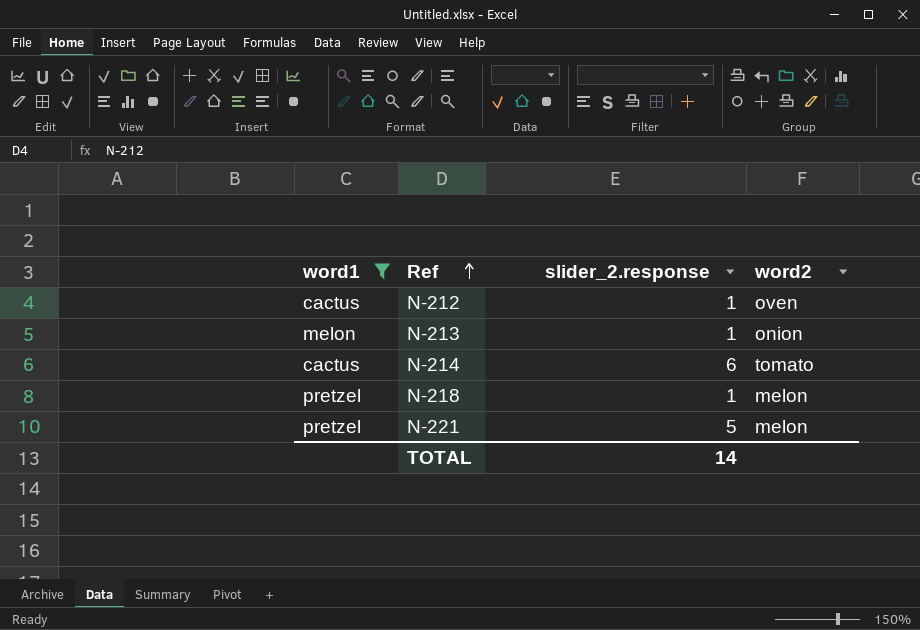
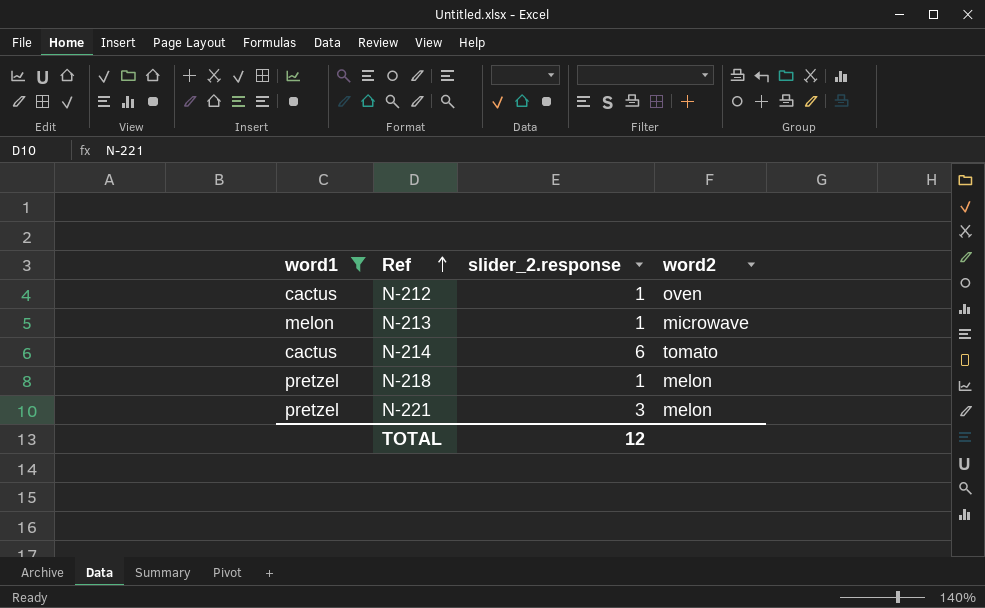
N-213 | word2: onion -> microwave
N-221 | slider_2.response: 5 -> 3
TOTAL | slider_2.response: 14 -> 12

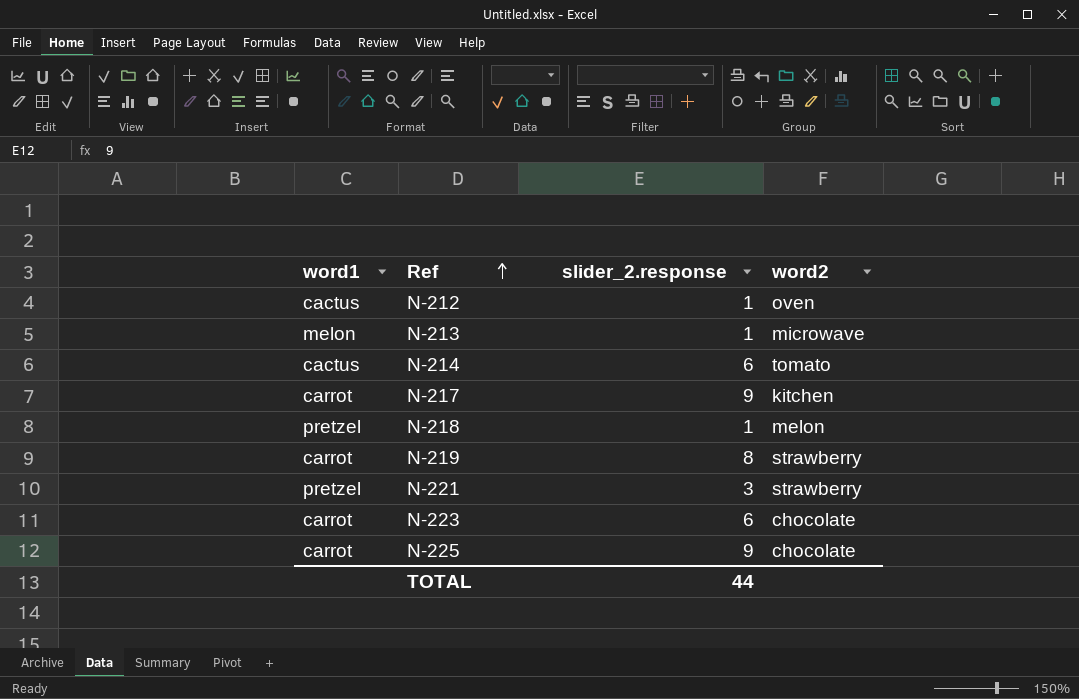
filter: word1 != carrot -> none
N-221 | word2: melon -> strawberry
TOTAL | slider_2.response: 12 -> 44

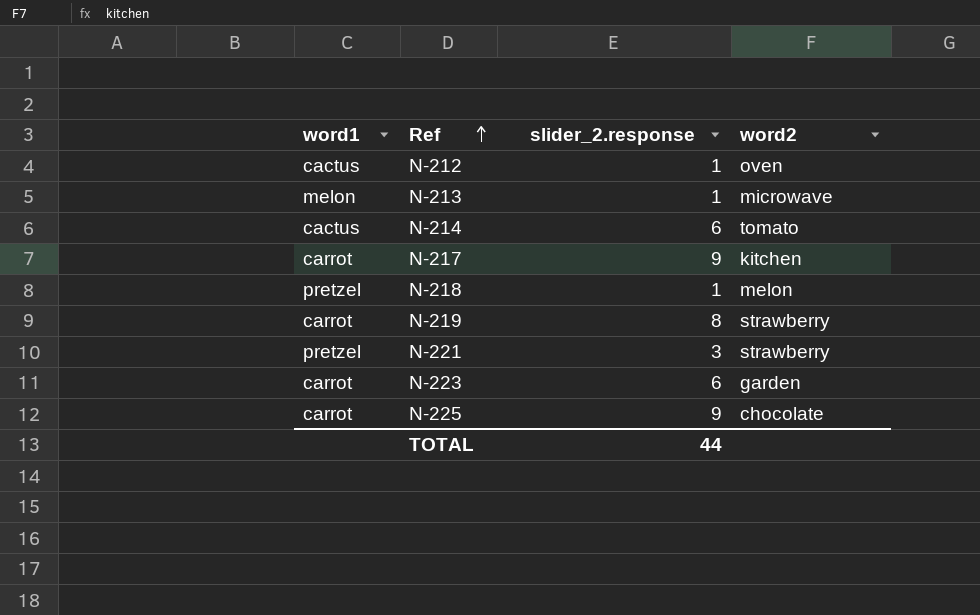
N-223 | word2: chocolate -> garden

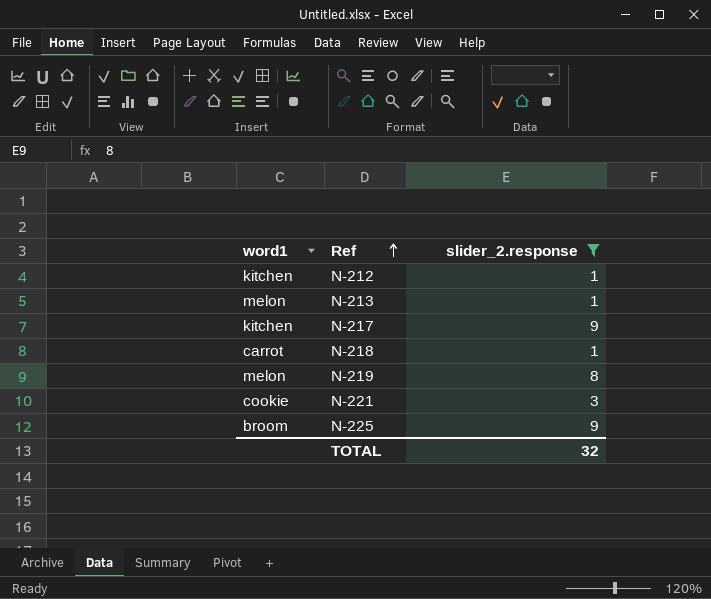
filter: none -> slider_2.response != 6
column word2 | position: 4 -> none
N-212 | word1: cactus -> kitchen
N-217 | word1: carrot -> kitchen
N-218 | word1: pretzel -> carrot
N-219 | word1: carrot -> melon
N-221 | word1: pretzel -> cookie
N-225 | word1: carrot -> broom
TOTAL | slider_2.response: 44 -> 32

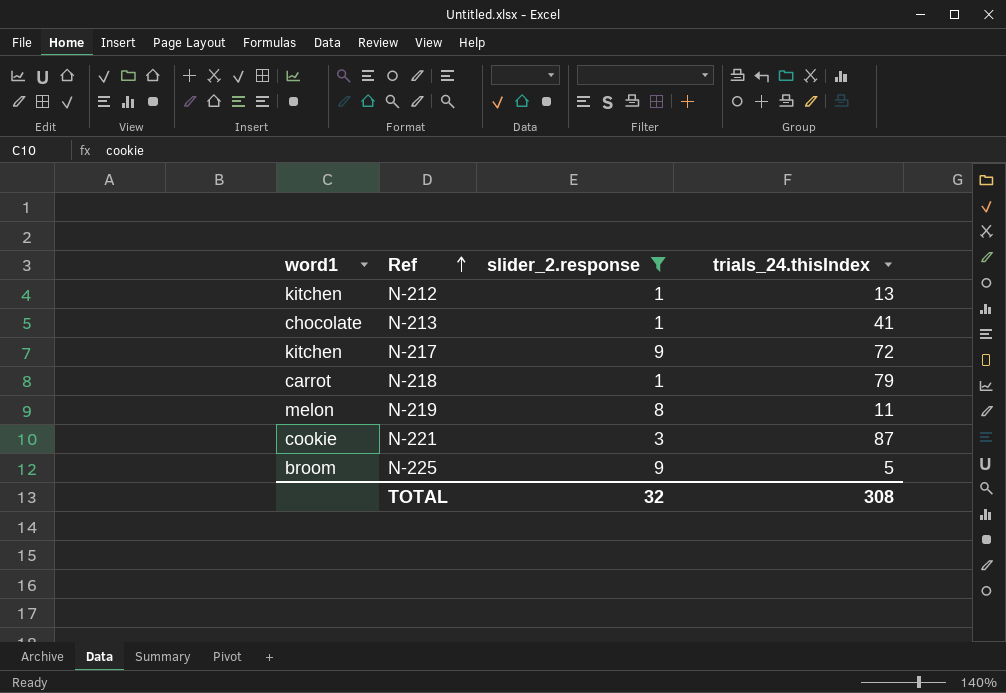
column trials_24.thisIndex | position: none -> 4
N-213 | word1: melon -> chocolate

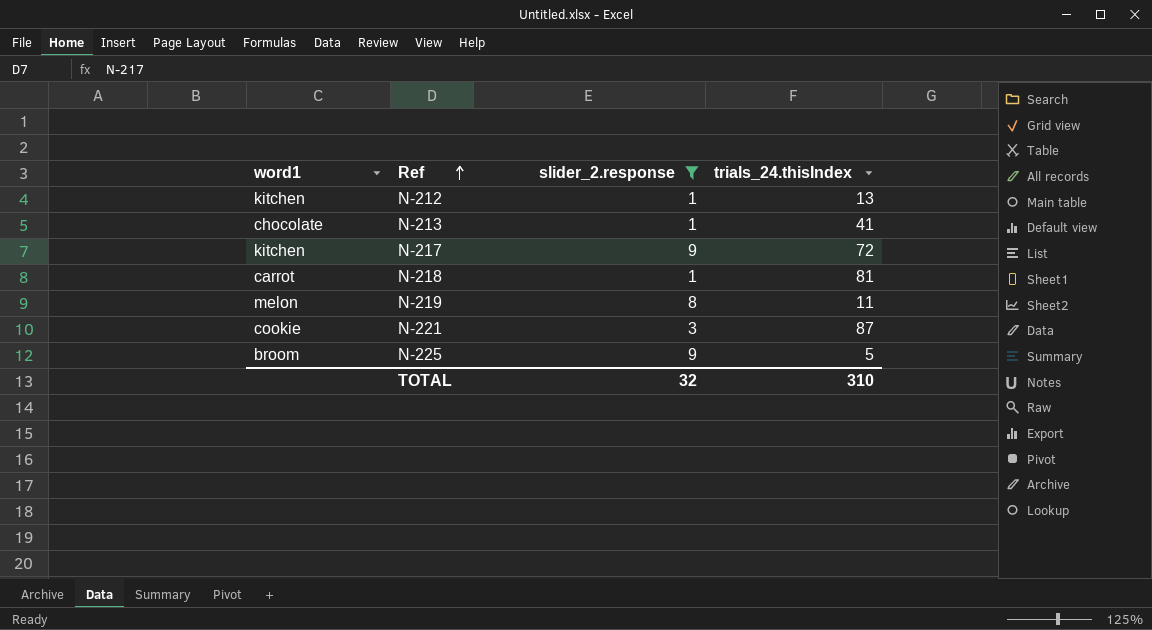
N-218 | trials_24.thisIndex: 79 -> 81
TOTAL | trials_24.thisIndex: 308 -> 310

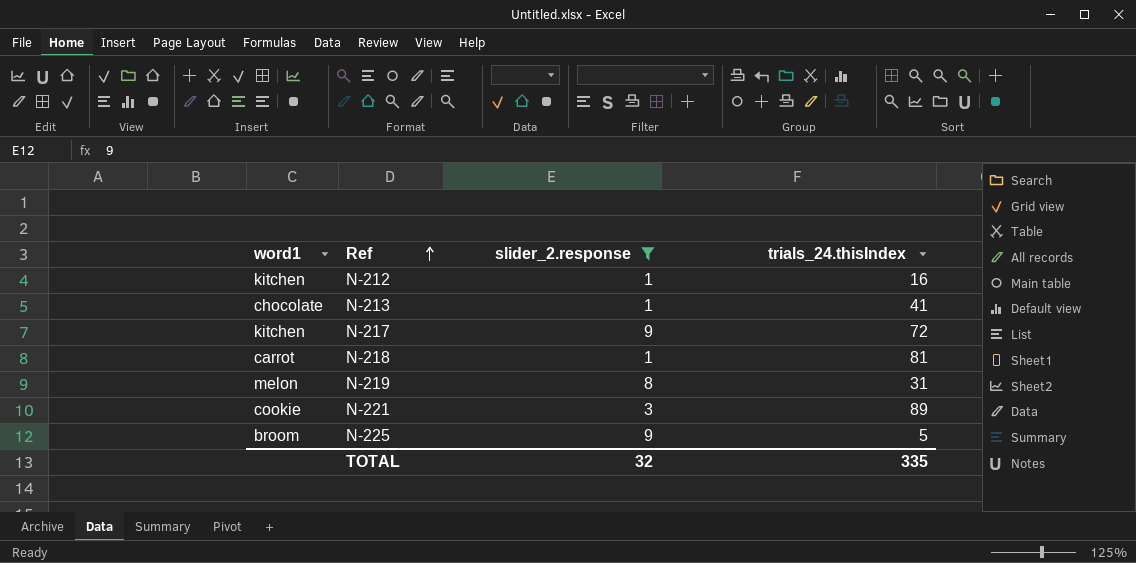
N-212 | trials_24.thisIndex: 13 -> 16
N-219 | trials_24.thisIndex: 11 -> 31
N-221 | trials_24.thisIndex: 87 -> 89
TOTAL | trials_24.thisIndex: 310 -> 335

